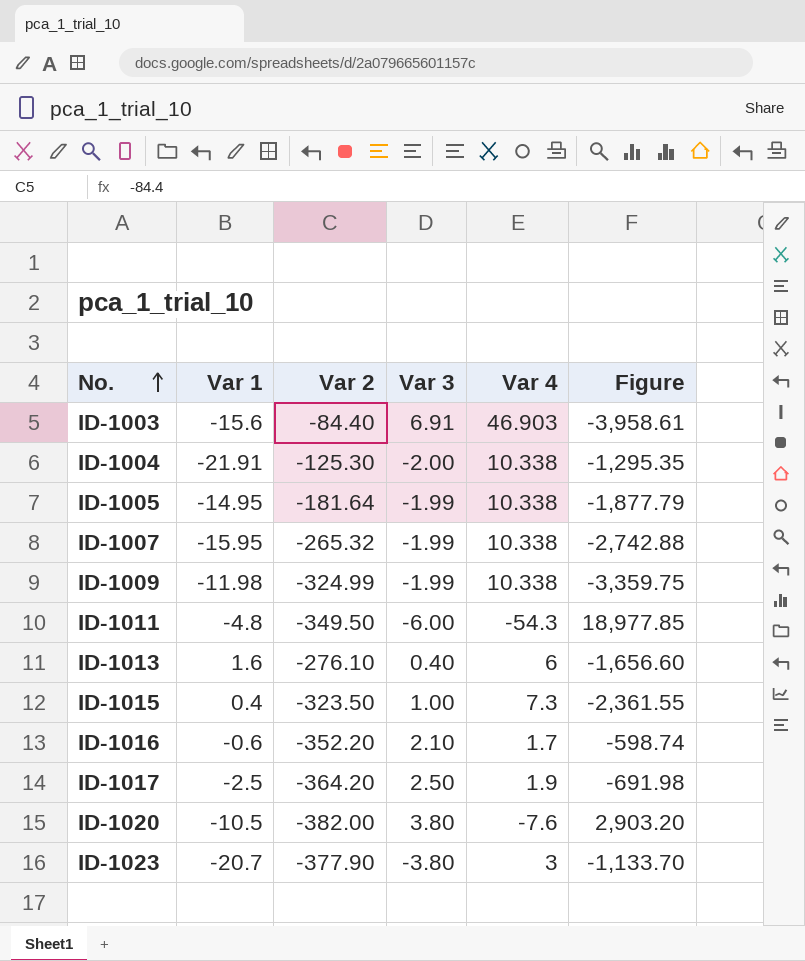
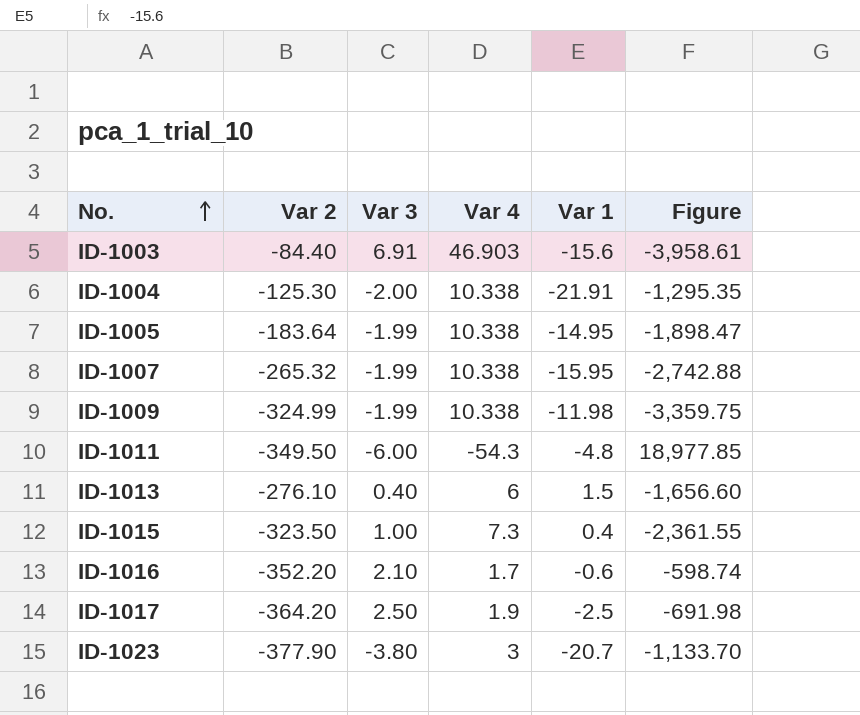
column Var 1 | position: 2 -> 5
row ID-1020: -10.5 | -382.00 | 3.80 | -7.6 | 2,903.20 -> none
ID-1005 | Var 2: -181.64 -> -183.64
ID-1005 | Figure: -1,877.79 -> -1,898.47
ID-1013 | Var 1: 1.6 -> 1.5

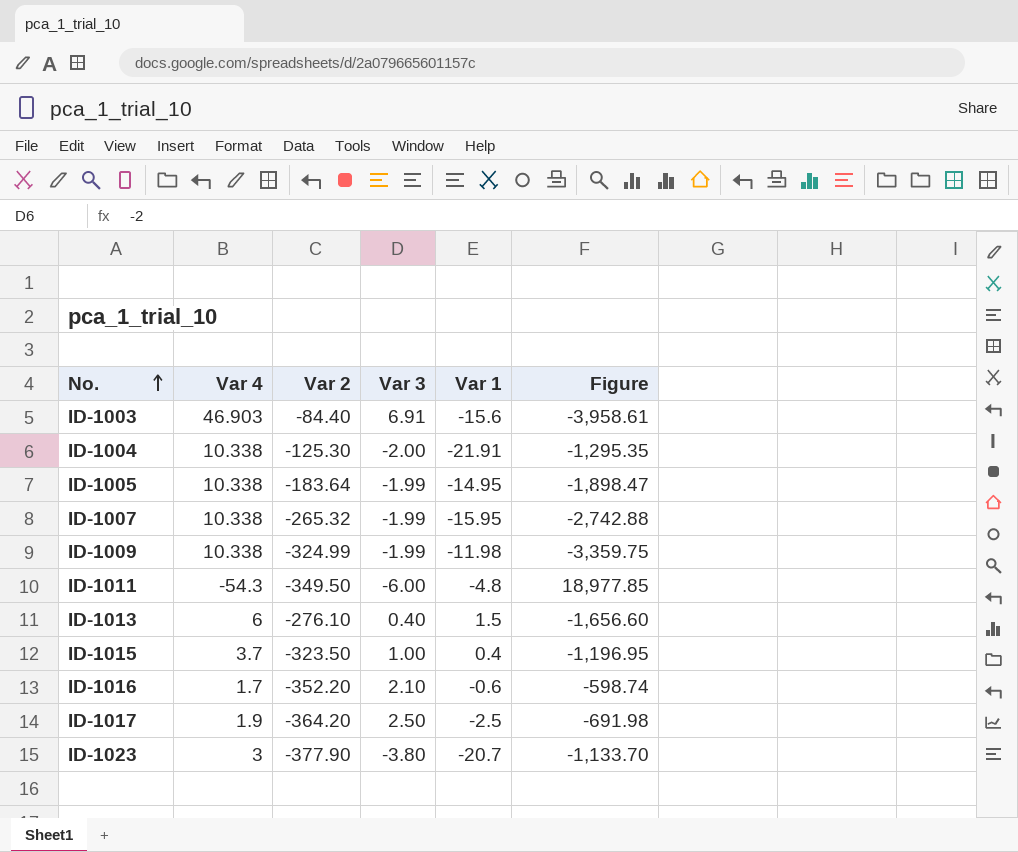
column Var 4 | position: 4 -> 2
ID-1015 | Var 4: 7.3 -> 3.7
ID-1015 | Figure: -2,361.55 -> -1,196.95

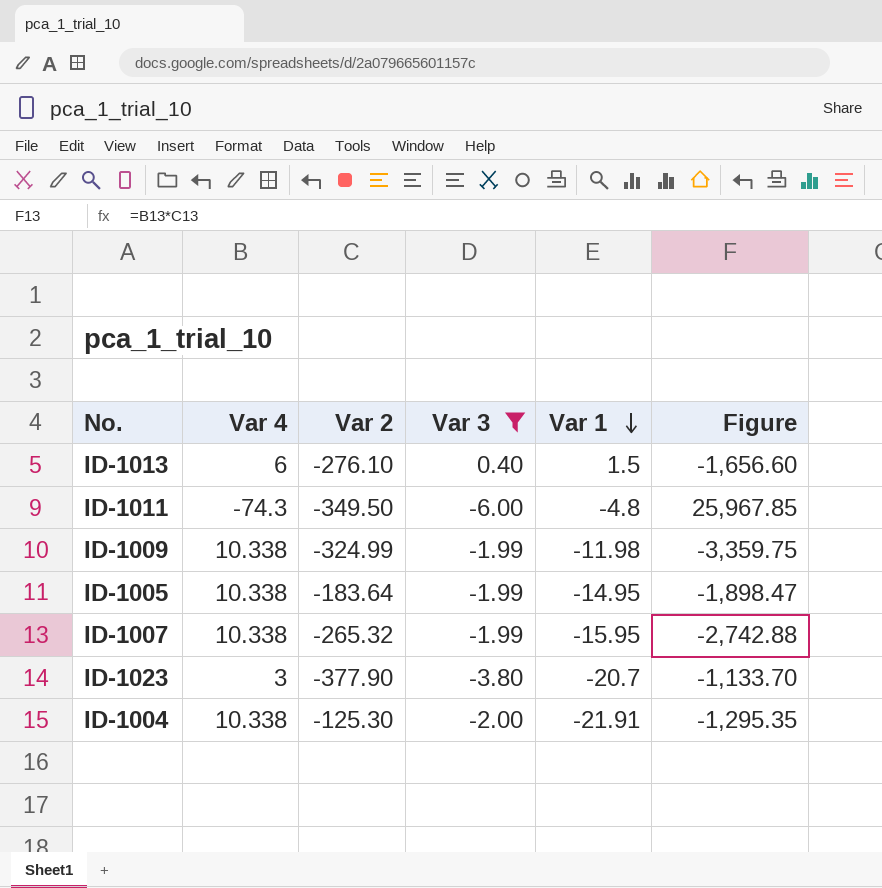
filter: none -> Var 3 <= 0.40
row order: No. ascending -> Var 1 descending
ID-1011 | Var 4: -54.3 -> -74.3
ID-1011 | Figure: 18,977.85 -> 25,967.85

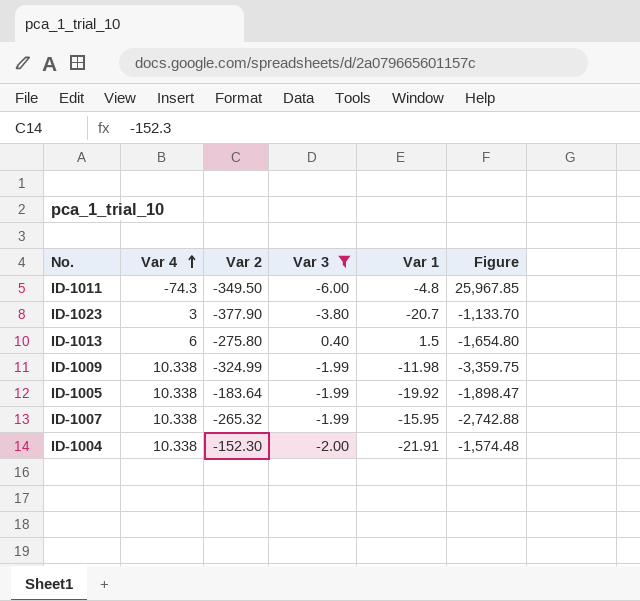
row order: Var 1 descending -> Var 4 ascending
ID-1013 | Var 2: -276.10 -> -275.80
ID-1013 | Figure: -1,656.60 -> -1,654.80
ID-1005 | Var 1: -14.95 -> -19.92
ID-1004 | Var 2: -125.30 -> -152.30
ID-1004 | Figure: -1,295.35 -> -1,574.48

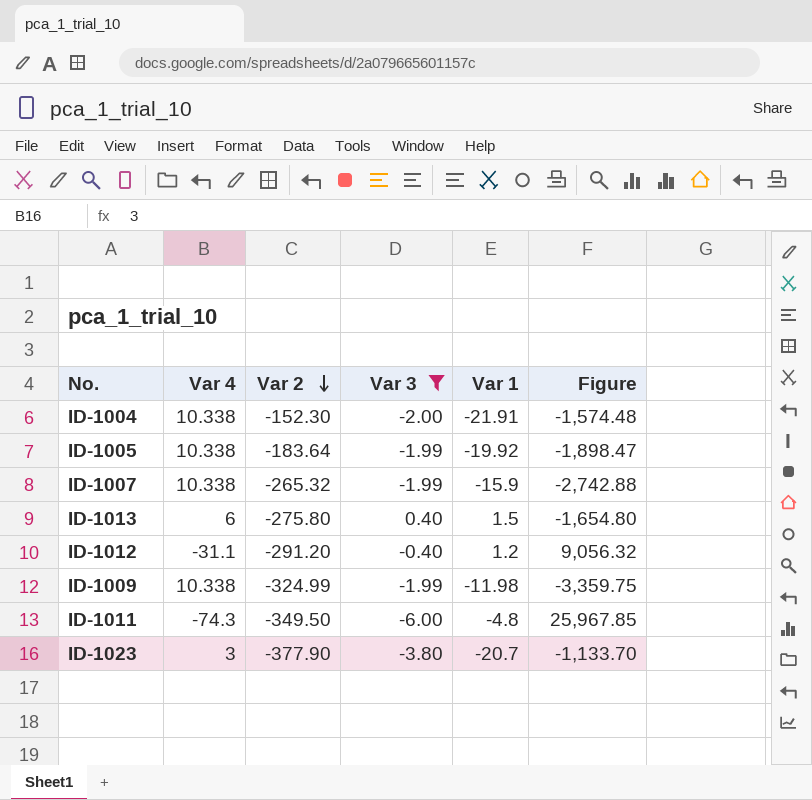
row order: Var 4 ascending -> Var 2 descending
ID-1007 | Var 1: -15.95 -> -15.9
row ID-1012: none -> -31.1 | -291.20 | -0.40 | 1.2 | 9,056.32

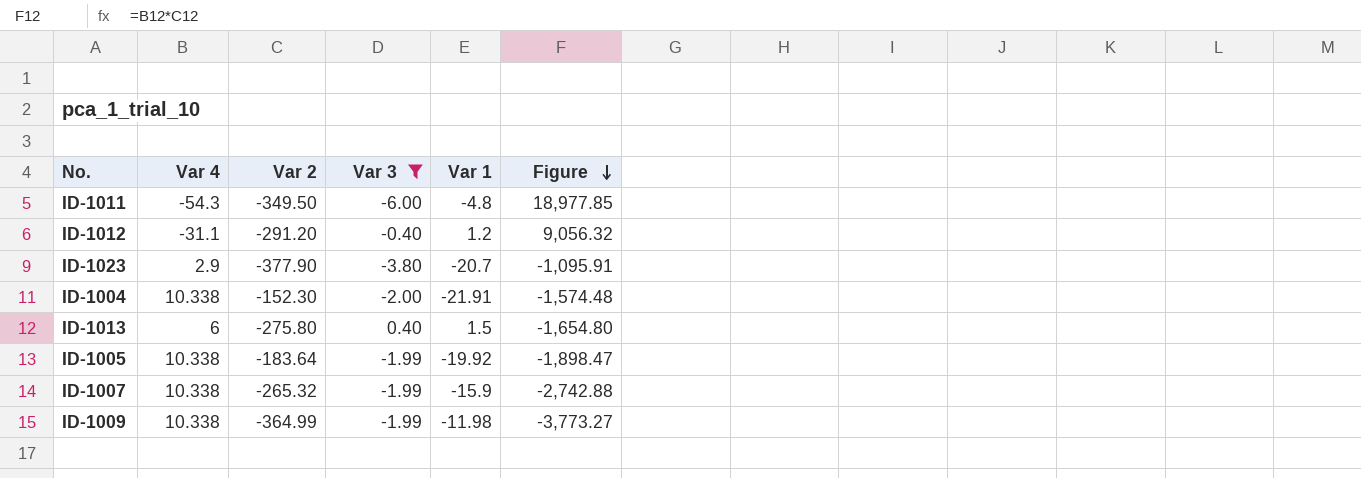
row order: Var 2 descending -> Figure descending
ID-1011 | Var 4: -74.3 -> -54.3
ID-1011 | Figure: 25,967.85 -> 18,977.85
ID-1023 | Var 4: 3 -> 2.9
ID-1023 | Figure: -1,133.70 -> -1,095.91
ID-1009 | Var 2: -324.99 -> -364.99
ID-1009 | Figure: -3,359.75 -> -3,773.27

